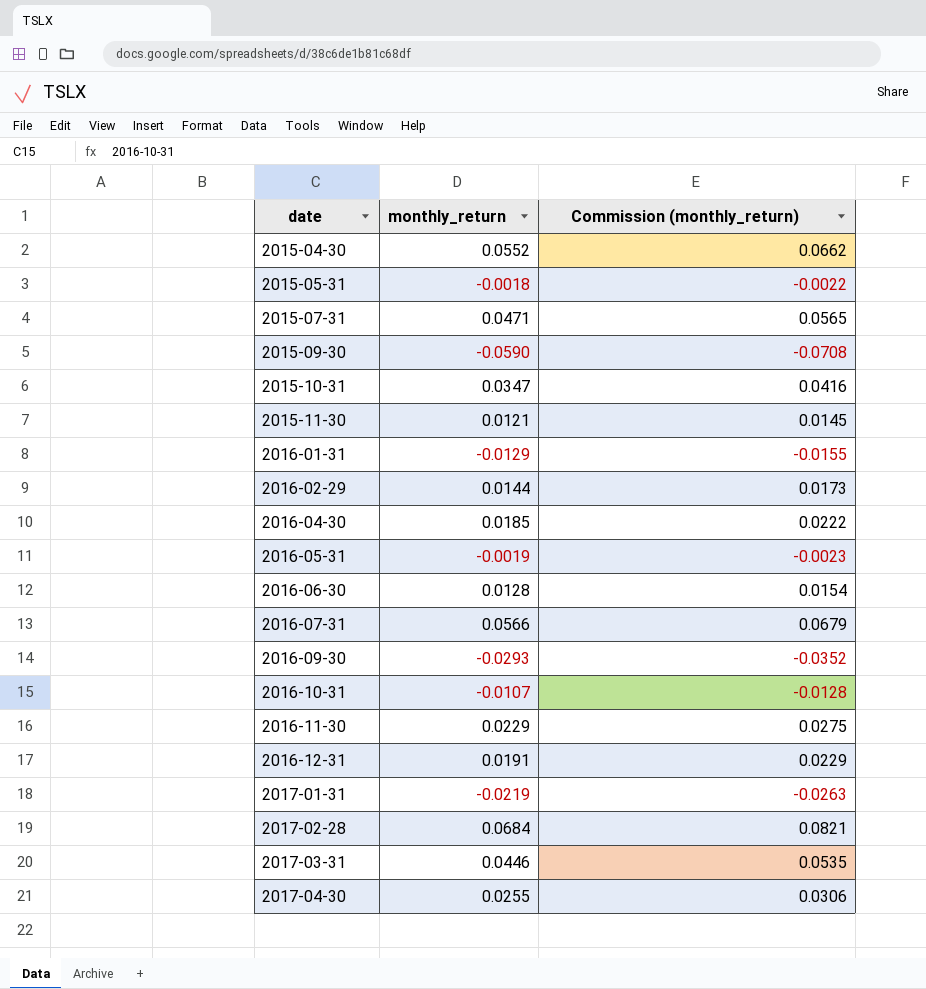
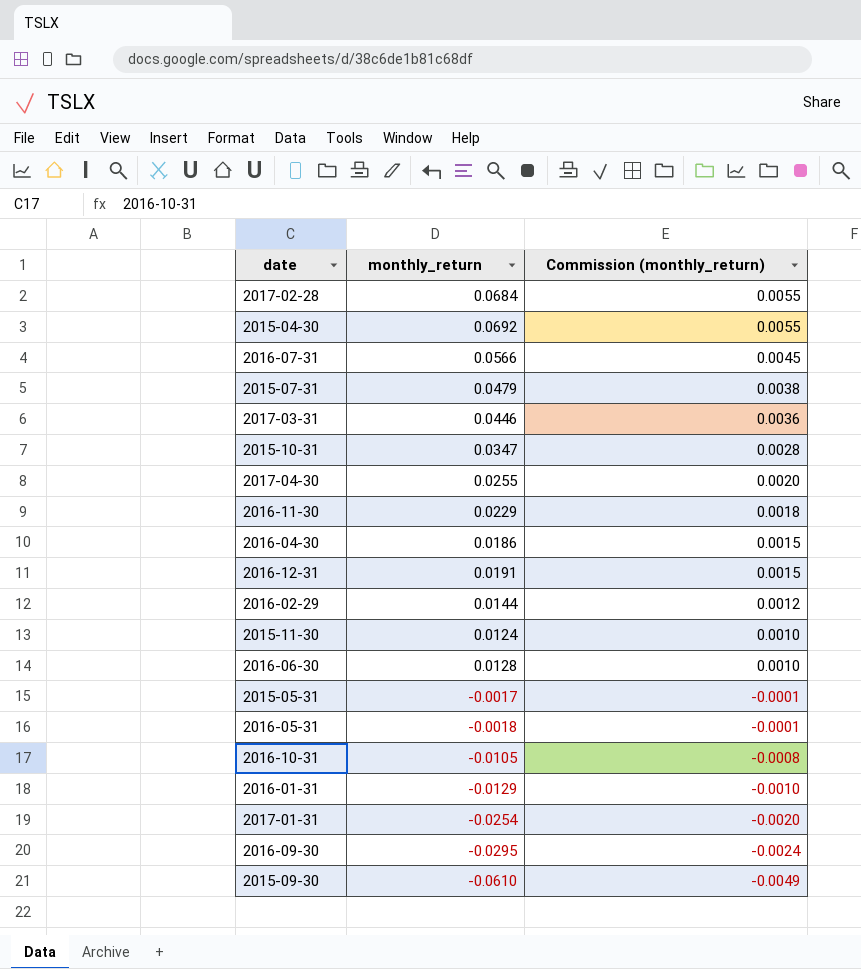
row order: date ascending -> Commission (monthly_return) descending
column Commission (monthly_return) | formula: [monthly_return] * 1.2 -> [monthly_return] * 0.08
2015-04-30 | monthly_return: 0.0552 -> 0.0692
2015-07-31 | monthly_return: 0.0471 -> 0.0479
2016-04-30 | monthly_return: 0.0185 -> 0.0186
2015-11-30 | monthly_return: 0.0121 -> 0.0124
2015-05-31 | monthly_return: -0.0018 -> -0.0017
2016-05-31 | monthly_return: -0.0019 -> -0.0018
2016-10-31 | monthly_return: -0.0107 -> -0.0105
2017-01-31 | monthly_return: -0.0219 -> -0.0254
2016-09-30 | monthly_return: -0.0293 -> -0.0295
2015-09-30 | monthly_return: -0.0590 -> -0.0610

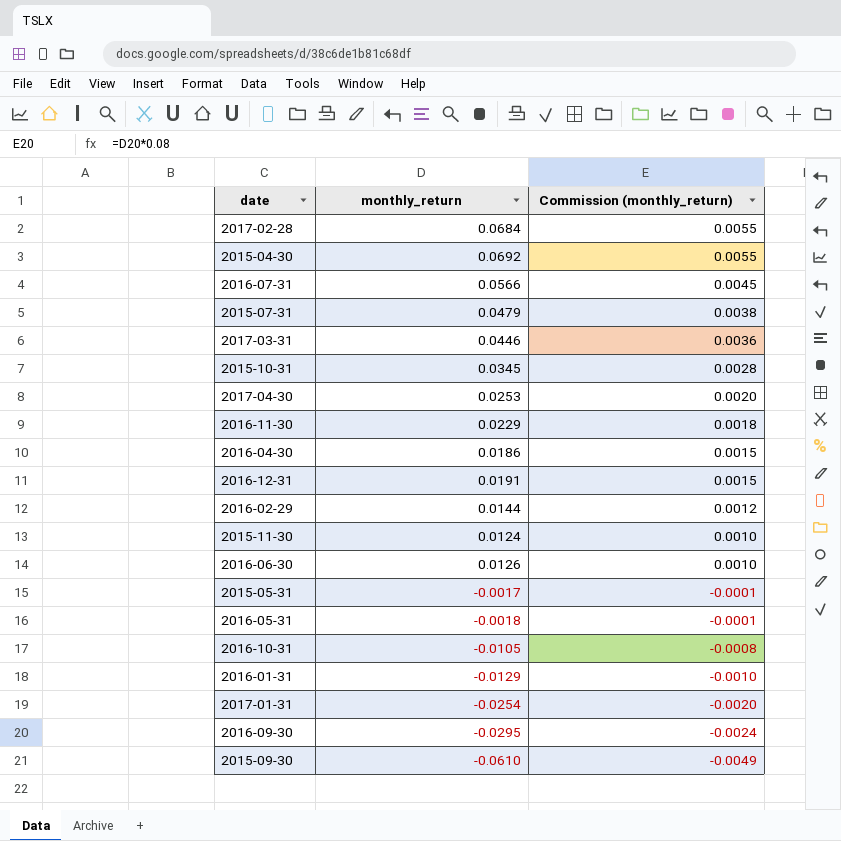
2015-10-31 | monthly_return: 0.0347 -> 0.0345
2017-04-30 | monthly_return: 0.0255 -> 0.0253
2016-06-30 | monthly_return: 0.0128 -> 0.0126

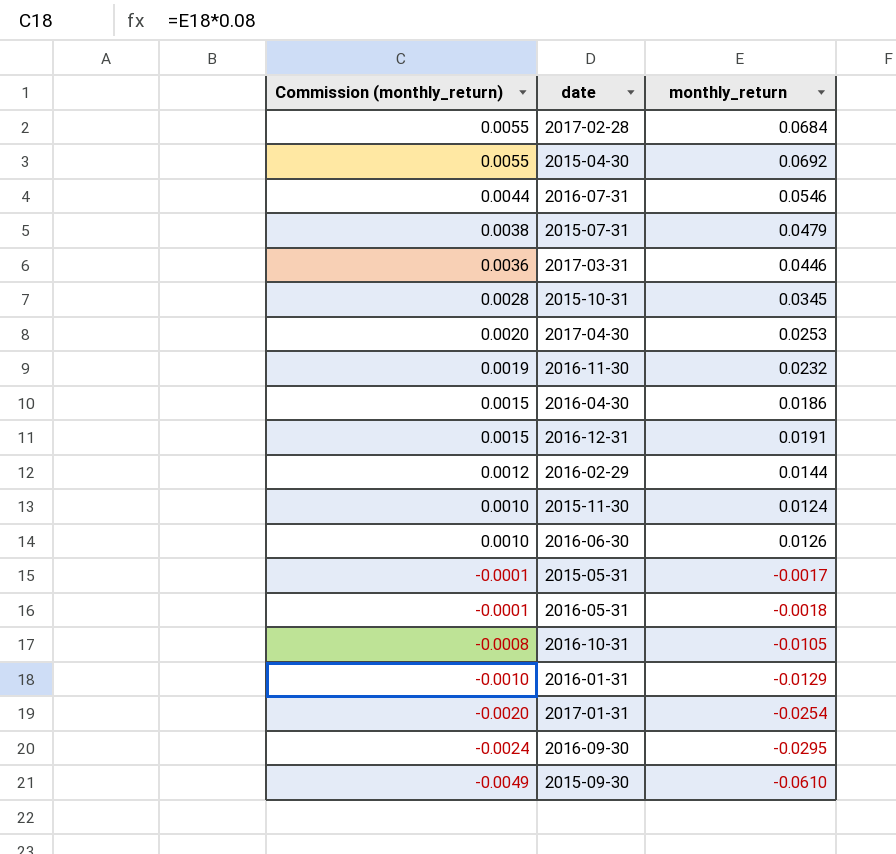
column Commission (monthly_return) | position: 3 -> 1
2016-07-31 | Commission (monthly_return): 0.0045 -> 0.0044
2016-07-31 | monthly_return: 0.0566 -> 0.0546
2016-11-30 | Commission (monthly_return): 0.0018 -> 0.0019
2016-11-30 | monthly_return: 0.0229 -> 0.0232

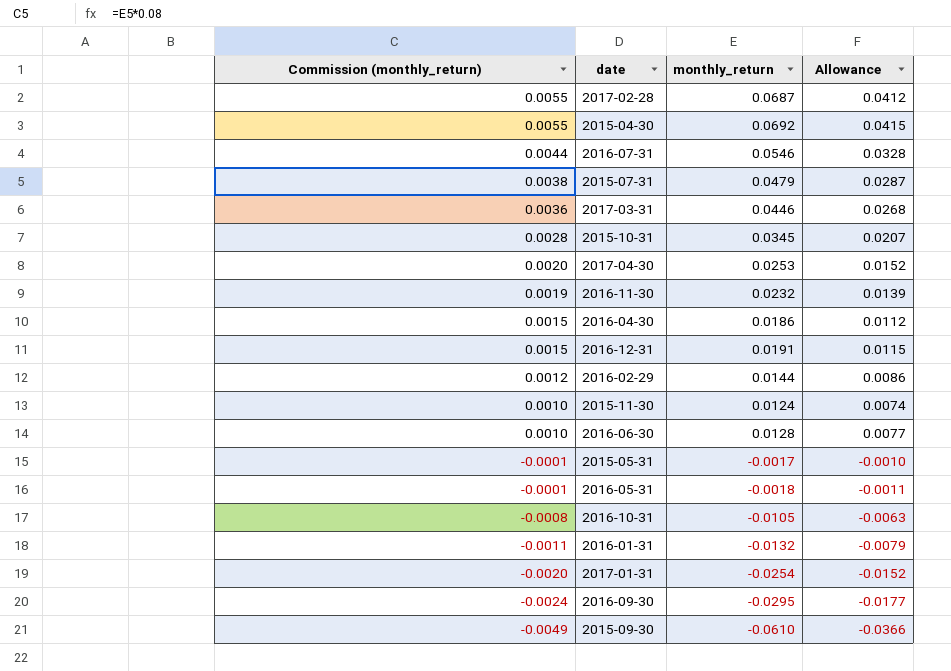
column Allowance | formula: none -> [monthly_return] * 0.6
2017-02-28 | monthly_return: 0.0684 -> 0.0687
2016-06-30 | monthly_return: 0.0126 -> 0.0128
2016-01-31 | Commission (monthly_return): -0.0010 -> -0.0011
2016-01-31 | monthly_return: -0.0129 -> -0.0132

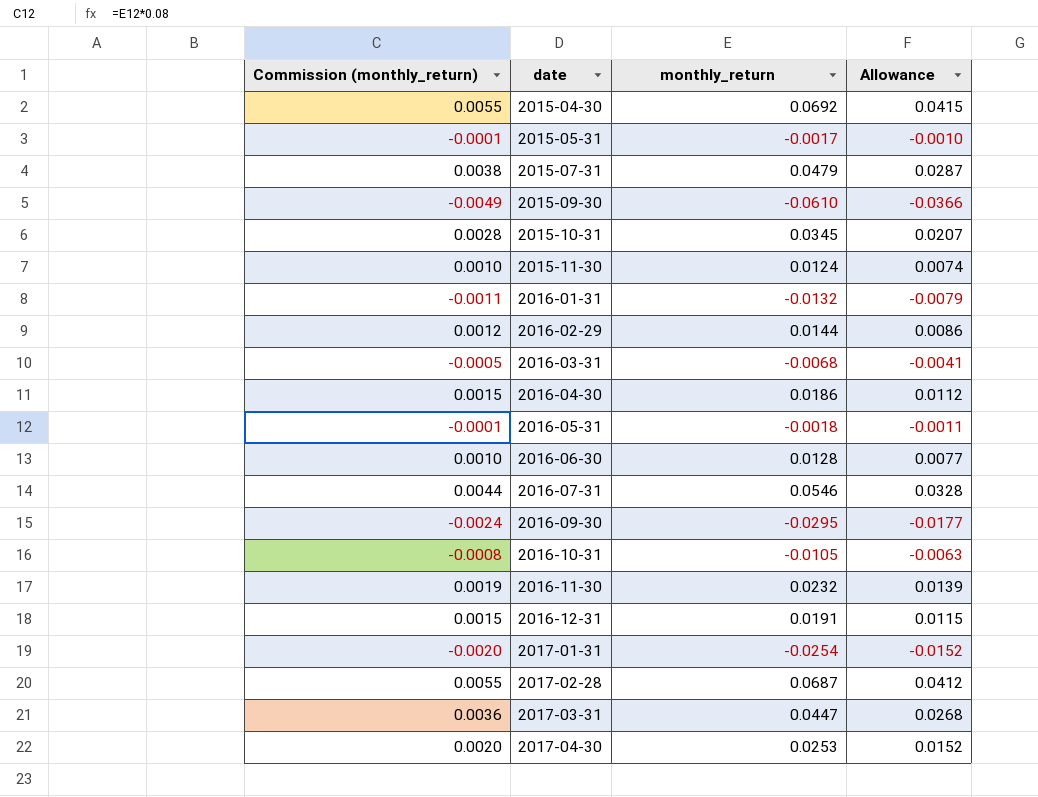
row order: Commission (monthly_return) descending -> date ascending
row 2016-03-31: none -> -0.0005 | -0.0068 | -0.0041
2017-03-31 | monthly_return: 0.0446 -> 0.0447

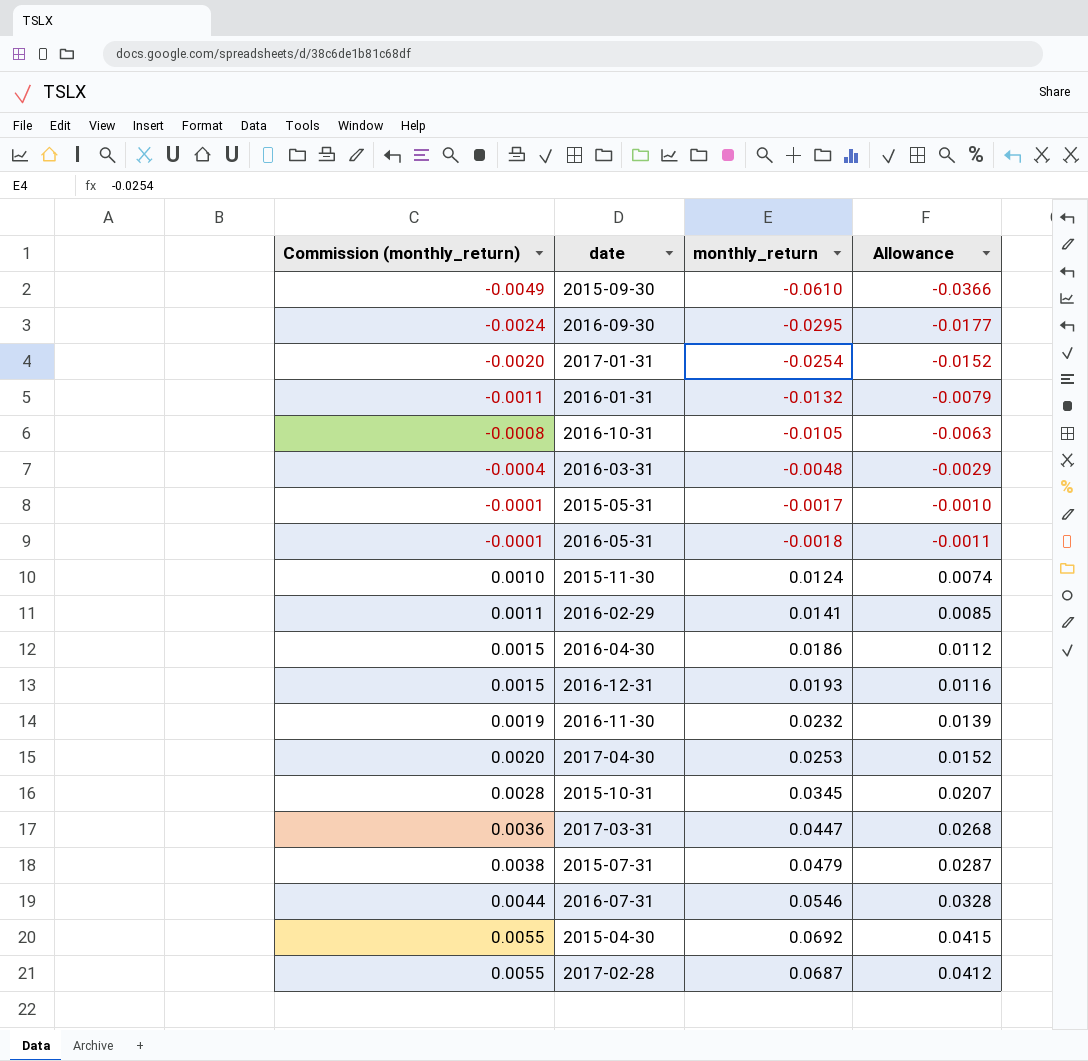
row order: date ascending -> Commission (monthly_return) ascending
row 2016-06-30: 0.0010 | 0.0128 | 0.0077 -> none
2016-03-31 | Commission (monthly_return): -0.0005 -> -0.0004
2016-03-31 | monthly_return: -0.0068 -> -0.0048
2016-03-31 | Allowance: -0.0041 -> -0.0029
2016-02-29 | Commission (monthly_return): 0.0012 -> 0.0011
2016-02-29 | monthly_return: 0.0144 -> 0.0141
2016-02-29 | Allowance: 0.0086 -> 0.0085
2016-12-31 | monthly_return: 0.0191 -> 0.0193
2016-12-31 | Allowance: 0.0115 -> 0.0116

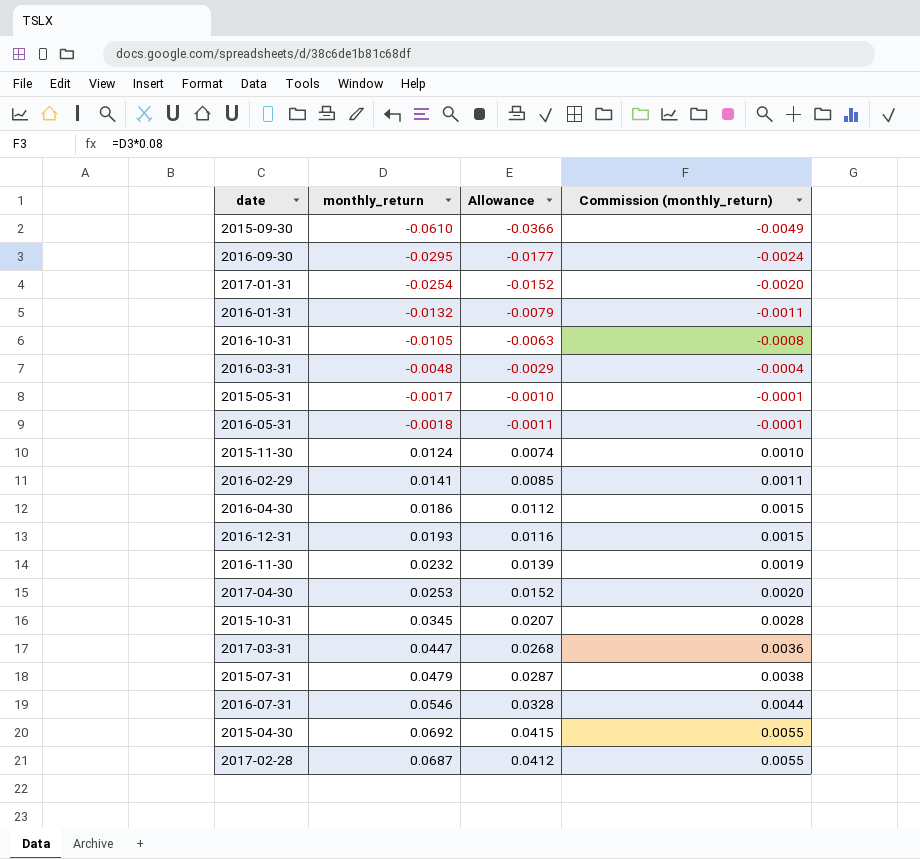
column Commission (monthly_return) | position: 1 -> 4

